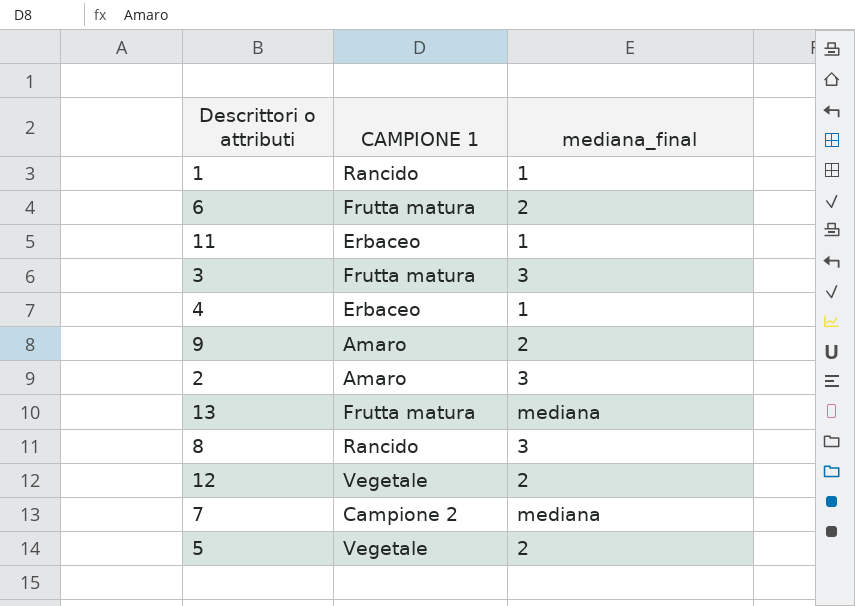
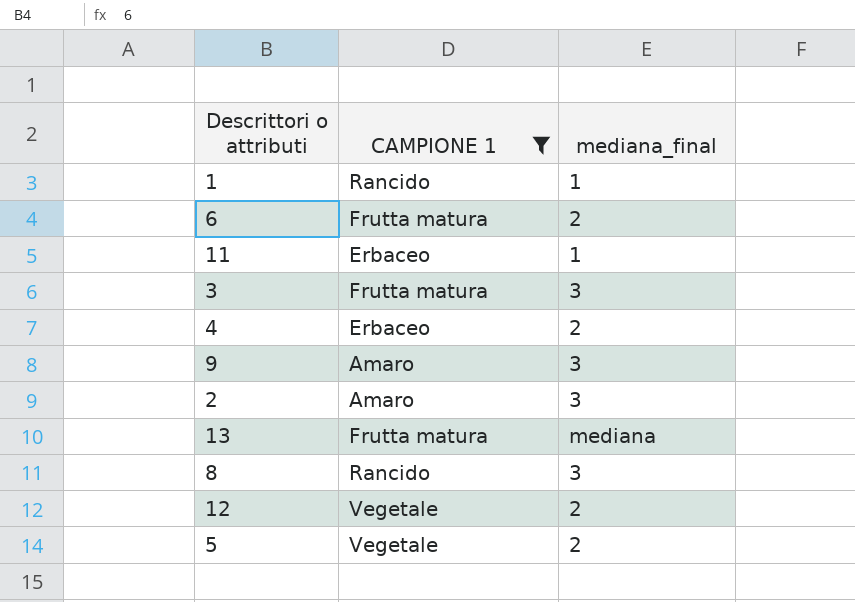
filter: none -> CAMPIONE 1 != Campione 2
4 | mediana_final: 1 -> 2
9 | mediana_final: 2 -> 3

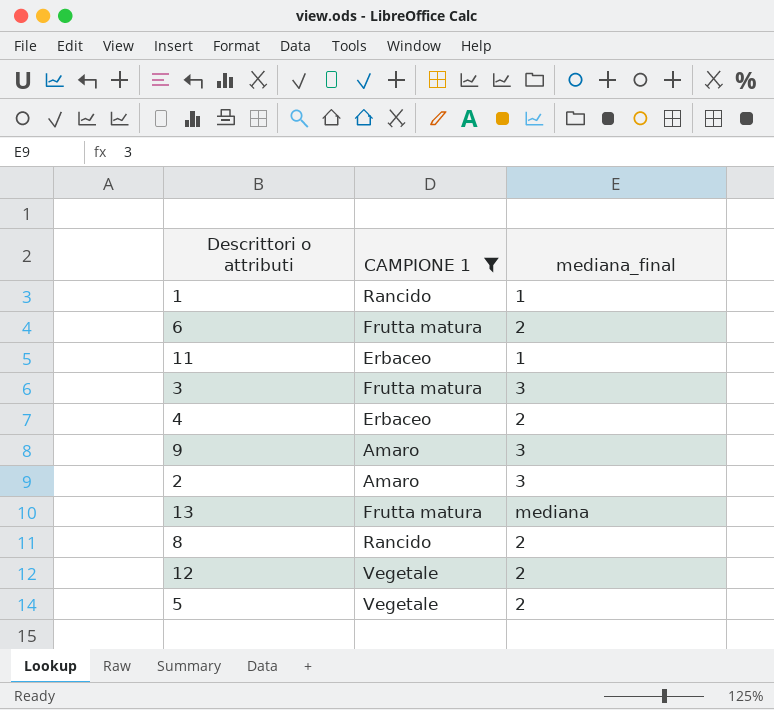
8 | mediana_final: 3 -> 2

